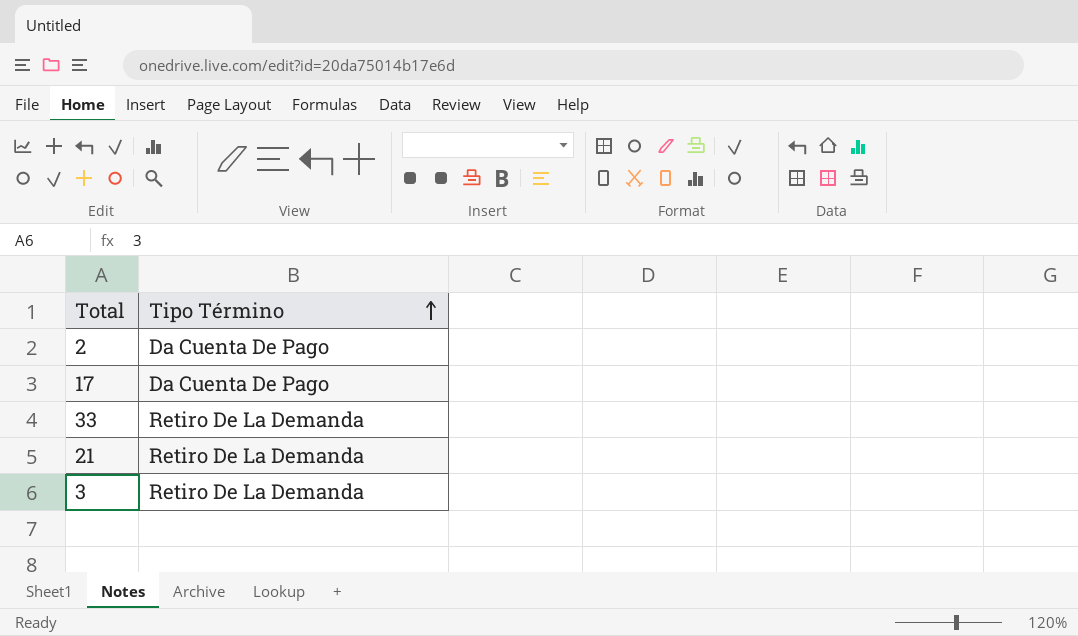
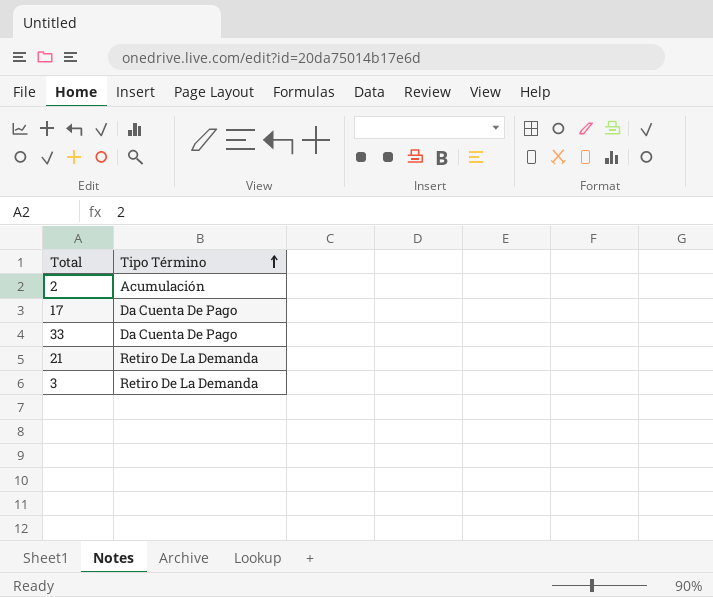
2 | Tipo Término: Da Cuenta De Pago -> Acumulación
33 | Tipo Término: Retiro De La Demanda -> Da Cuenta De Pago

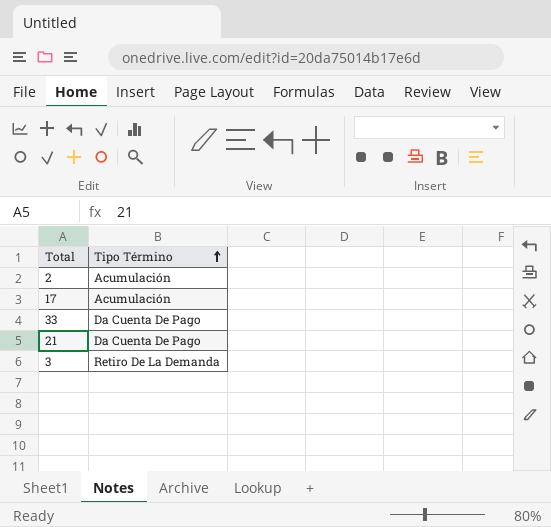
17 | Tipo Término: Da Cuenta De Pago -> Acumulación
21 | Tipo Término: Retiro De La Demanda -> Da Cuenta De Pago

